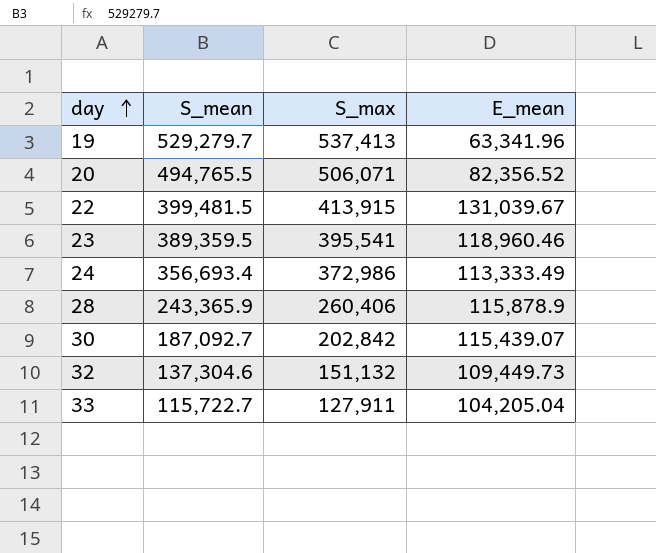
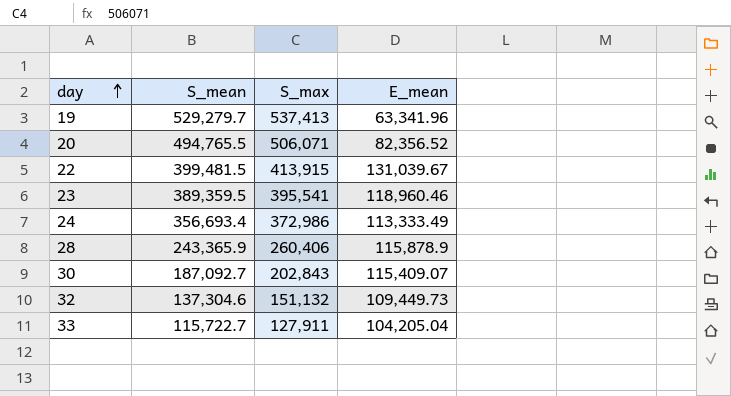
30 | S_max: 202,842 -> 202,843
30 | E_mean: 115,439.07 -> 115,409.07

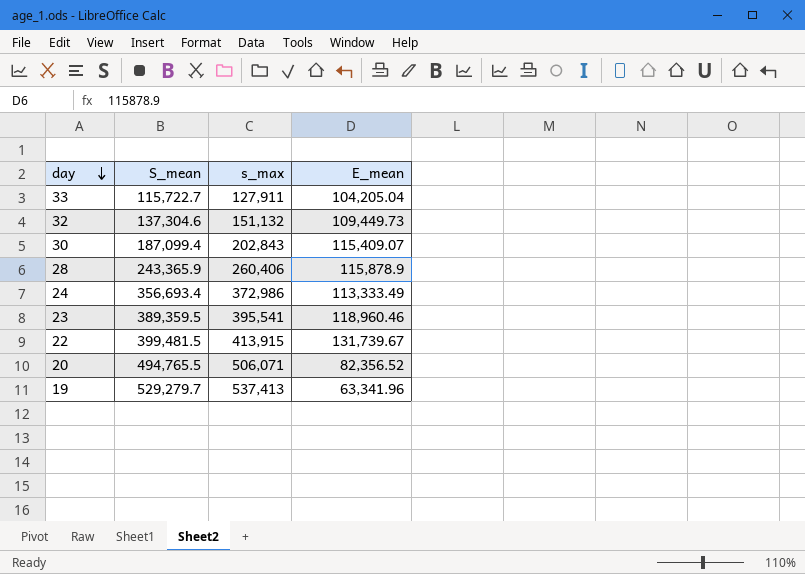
row order: day ascending -> day descending
column name: S_max -> s_max
30 | S_mean: 187,092.7 -> 187,099.4
22 | E_mean: 131,039.67 -> 131,739.67

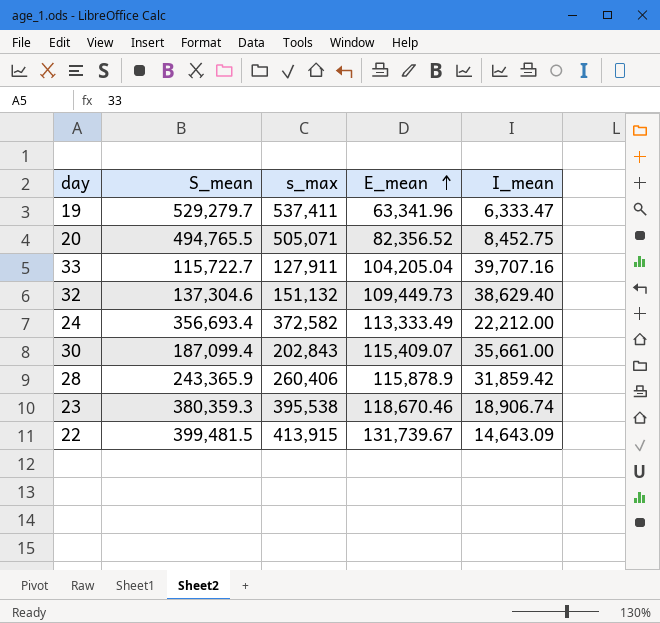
row order: day descending -> E_mean ascending
column I_mean | position: none -> 5
19 | s_max: 537,413 -> 537,411
20 | s_max: 506,071 -> 505,071
24 | s_max: 372,986 -> 372,582
23 | S_mean: 389,359.5 -> 380,359.3
23 | s_max: 395,541 -> 395,538
23 | E_mean: 118,960.46 -> 118,670.46

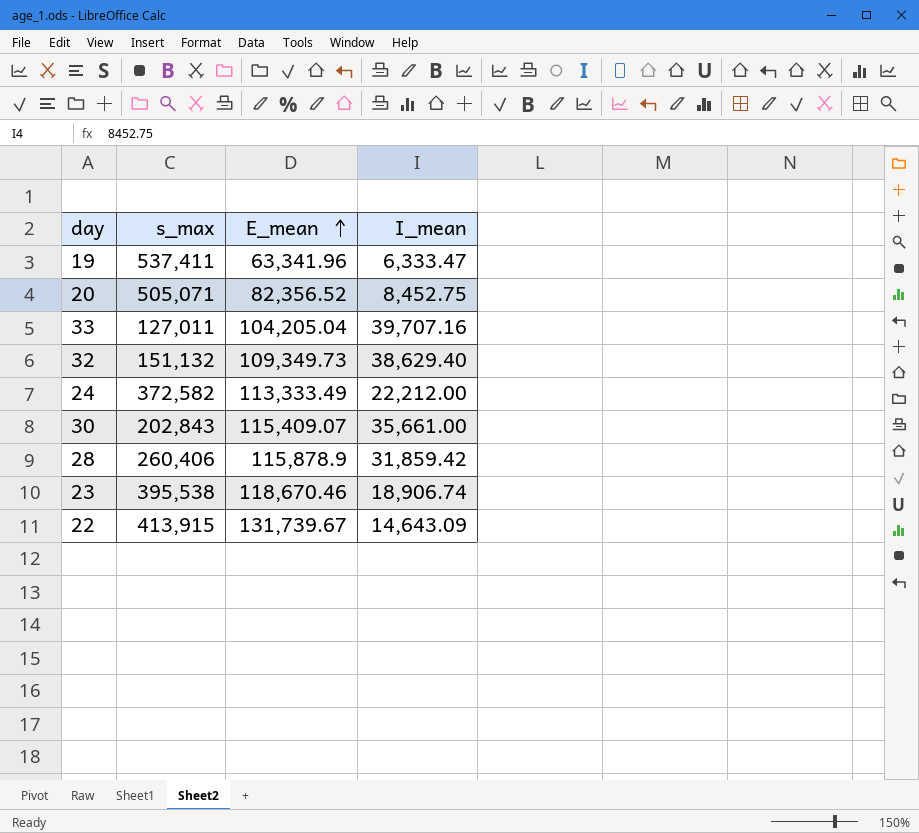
column S_mean | position: 2 -> none
33 | s_max: 127,911 -> 127,011
32 | E_mean: 109,449.73 -> 109,349.73

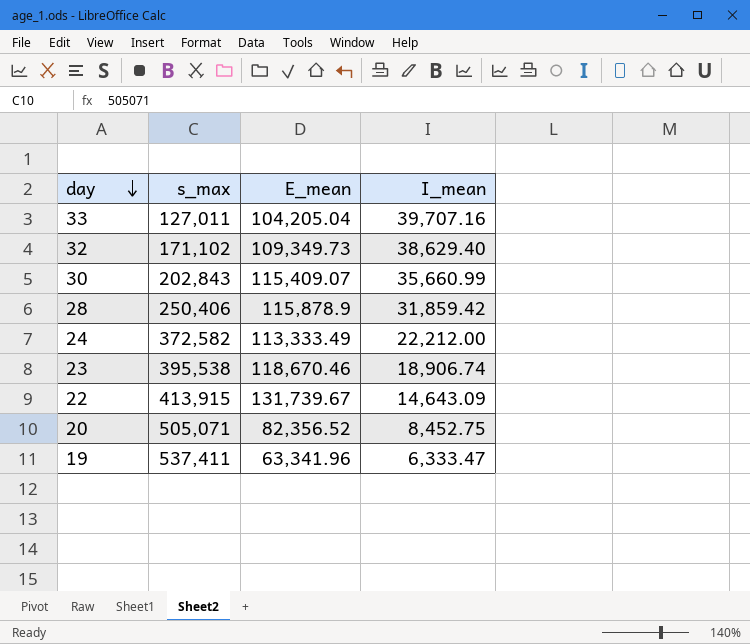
row order: E_mean ascending -> day descending
32 | s_max: 151,132 -> 171,102
30 | I_mean: 35,661.00 -> 35,660.99
28 | s_max: 260,406 -> 250,406

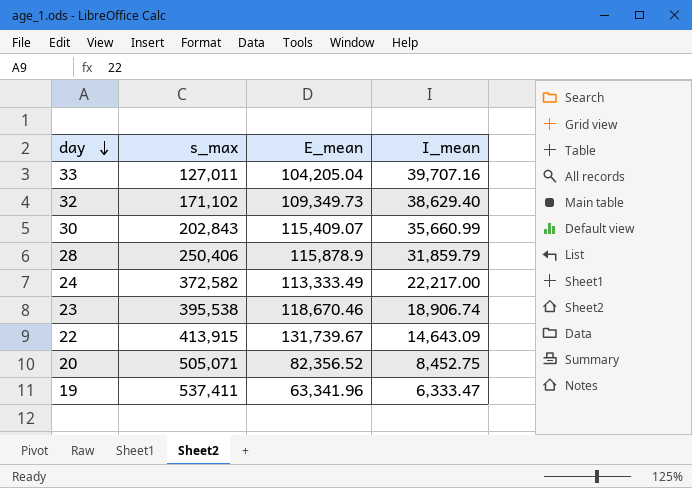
28 | I_mean: 31,859.42 -> 31,859.79
24 | I_mean: 22,212.00 -> 22,217.00

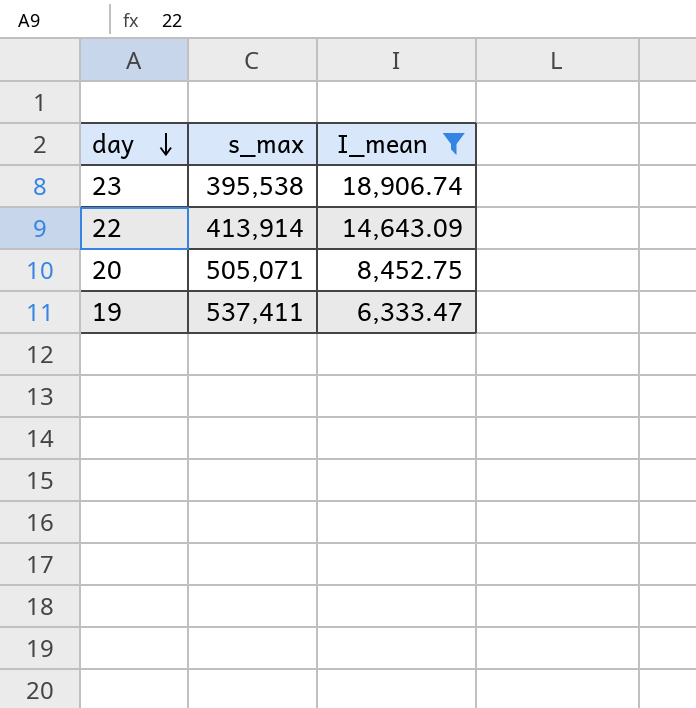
filter: none -> I_mean <= 18,906.74
column E_mean | position: 3 -> none
22 | s_max: 413,915 -> 413,914

